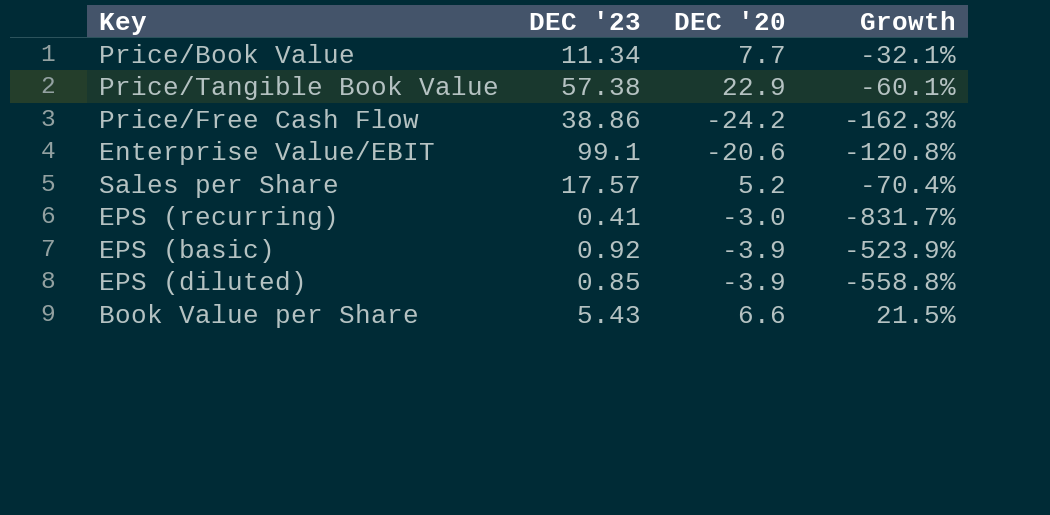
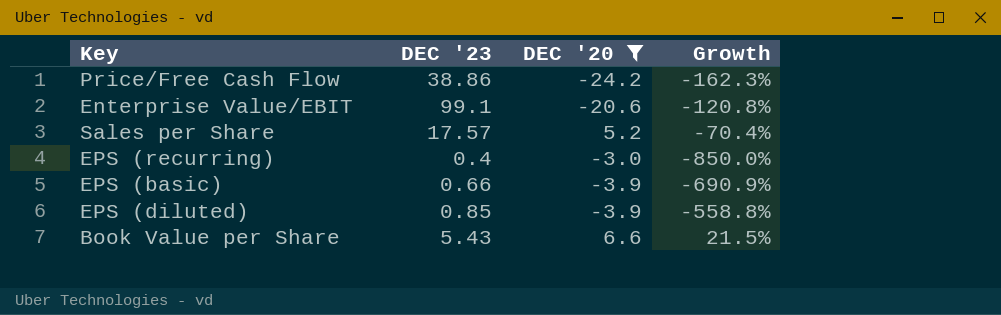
filter: none -> DEC '20 <= 6.6
EPS (recurring) | DEC '23: 0.41 -> 0.4
EPS (recurring) | Growth: -831.7% -> -850.0%
EPS (basic) | DEC '23: 0.92 -> 0.66
EPS (basic) | Growth: -523.9% -> -690.9%

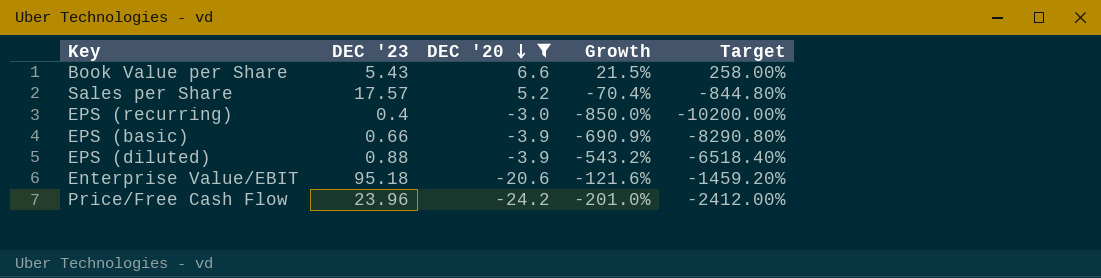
row order: none -> DEC '20 descending
column Target | formula: none -> [Growth] * 12
EPS (diluted) | DEC '23: 0.85 -> 0.88
EPS (diluted) | Growth: -558.8% -> -543.2%
Enterprise Value/EBIT | DEC '23: 99.1 -> 95.18
Enterprise Value/EBIT | Growth: -120.8% -> -121.6%
Price/Free Cash Flow | DEC '23: 38.86 -> 23.96
Price/Free Cash Flow | Growth: -162.3% -> -201.0%

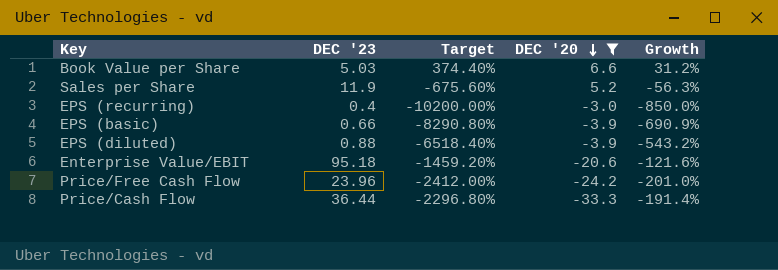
column Target | position: 5 -> 3
Book Value per Share | DEC '23: 5.43 -> 5.03
Book Value per Share | Target: 258.00% -> 374.40%
Book Value per Share | Growth: 21.5% -> 31.2%
Sales per Share | DEC '23: 17.57 -> 11.9
Sales per Share | Target: -844.80% -> -675.60%
Sales per Share | Growth: -70.4% -> -56.3%
row Price/Cash Flow: none -> 36.44 | -2296.80% | -33.3 | -191.4%

